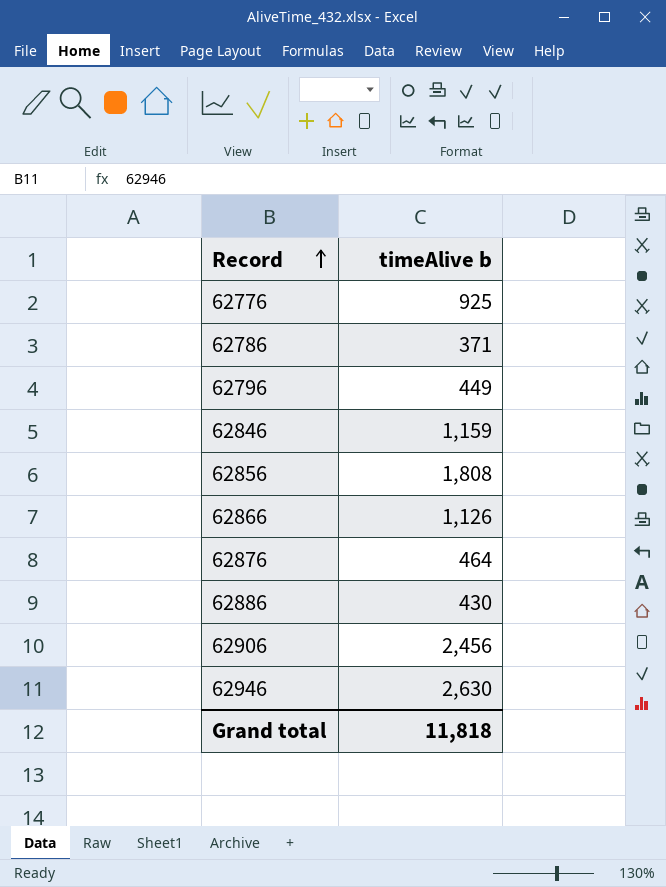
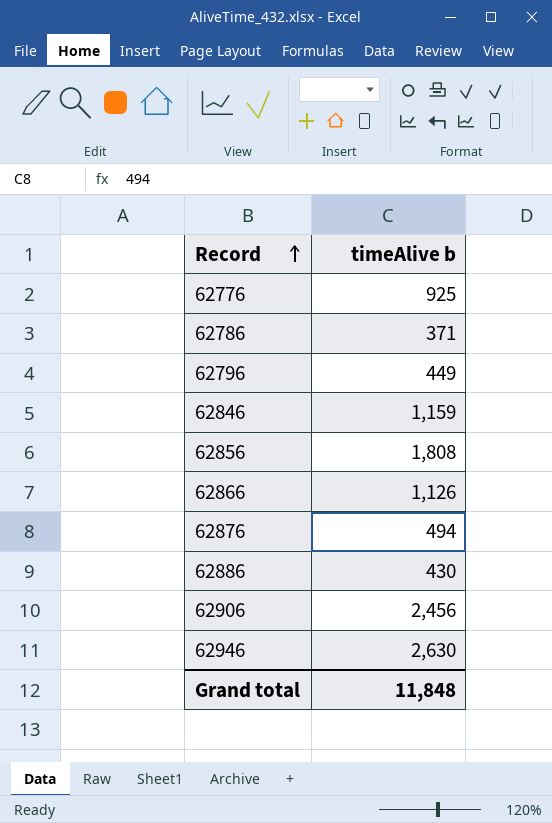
62876 | timeAlive b: 464 -> 494
Grand total | timeAlive b: 11,818 -> 11,848

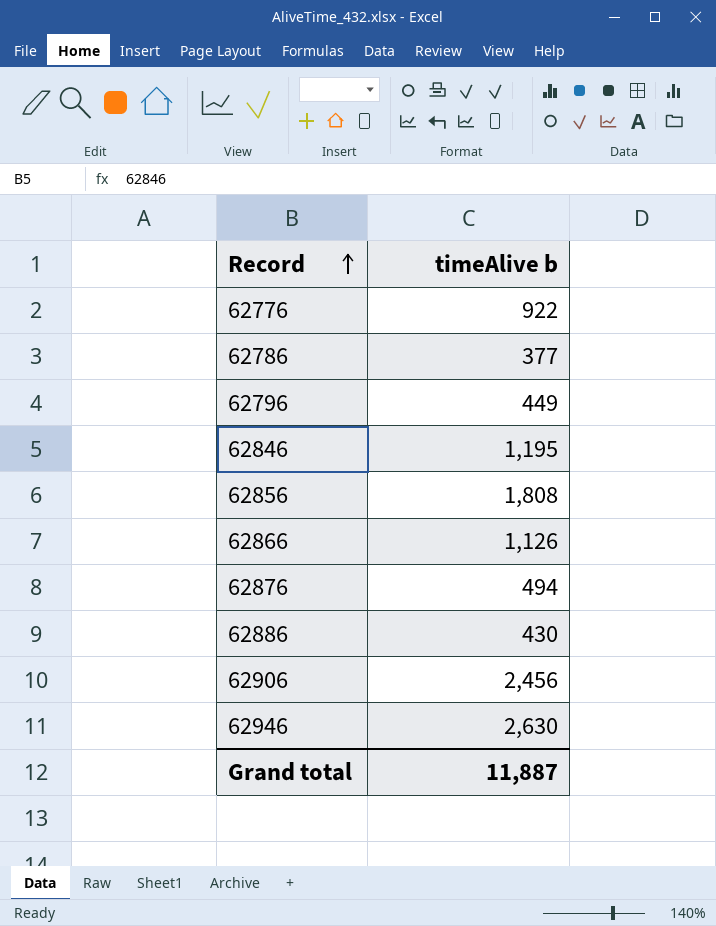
62776 | timeAlive b: 925 -> 922
62786 | timeAlive b: 371 -> 377
62846 | timeAlive b: 1,159 -> 1,195
Grand total | timeAlive b: 11,848 -> 11,887

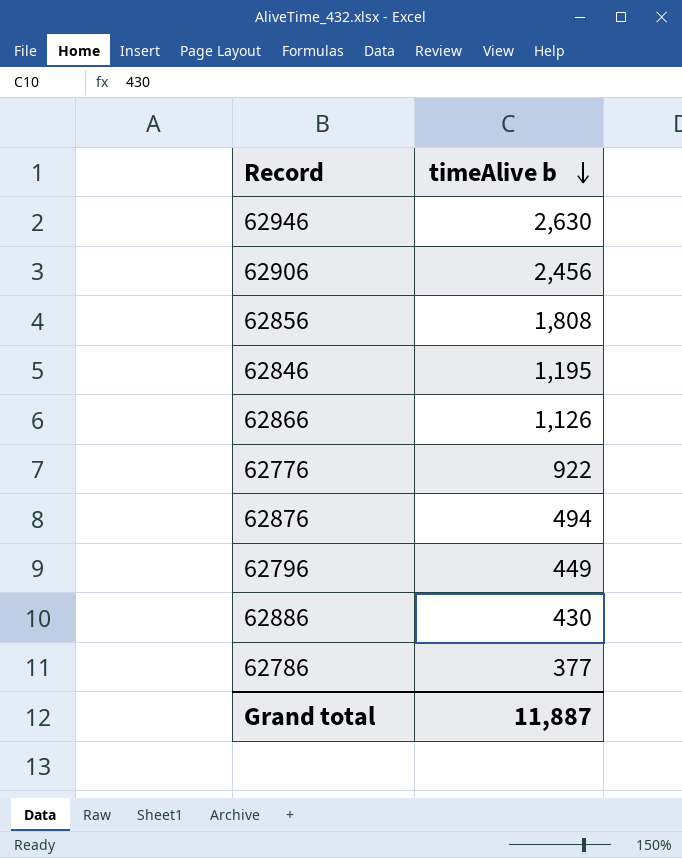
row order: Record ascending -> timeAlive b descending

